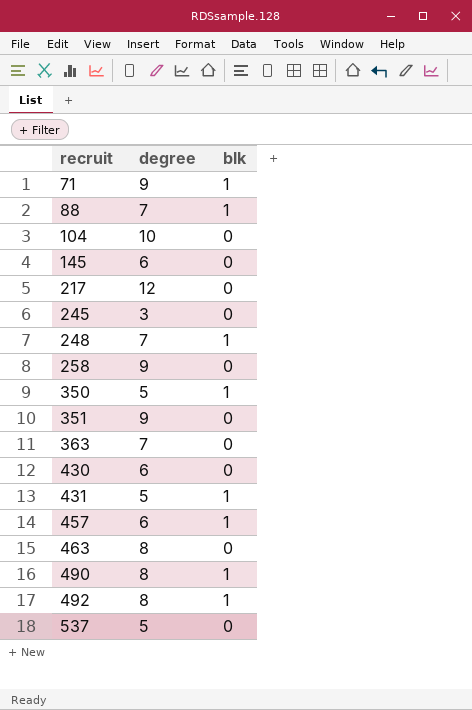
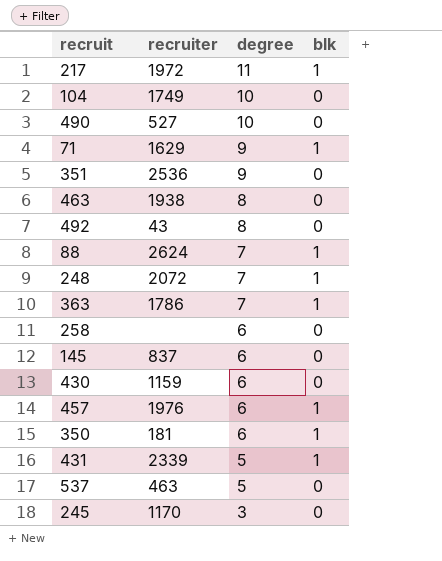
row order: recruit ascending -> degree descending
column recruiter | position: none -> 2
217 | degree: 12 -> 11
217 | blk: 0 -> 1
490 | degree: 8 -> 10
490 | blk: 1 -> 0
492 | blk: 1 -> 0
363 | blk: 0 -> 1
258 | degree: 9 -> 6
350 | degree: 5 -> 6

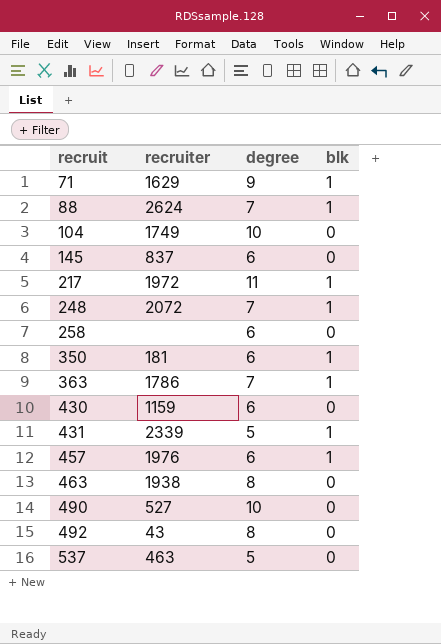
row order: degree descending -> recruit ascending
row 351: 2536 | 9 | 0 -> none
row 245: 1170 | 3 | 0 -> none

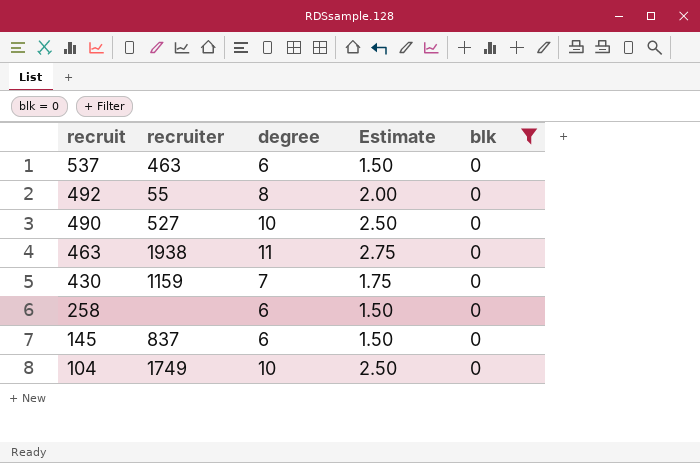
filter: none -> blk = 0
row order: recruit ascending -> recruit descending
column Estimate | formula: none -> [degree] * 0.25
537 | degree: 5 -> 6
492 | recruiter: 43 -> 55
463 | degree: 8 -> 11
430 | degree: 6 -> 7

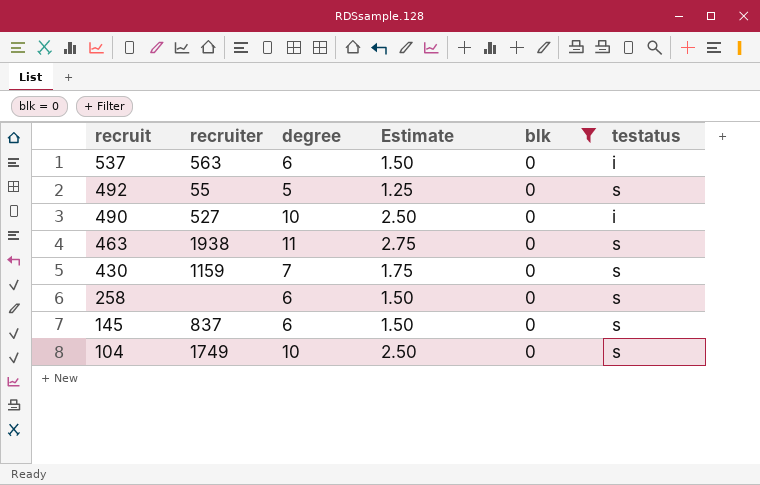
column testatus | position: none -> 6
537 | recruiter: 463 -> 563
492 | degree: 8 -> 5
492 | Estimate: 2.00 -> 1.25

